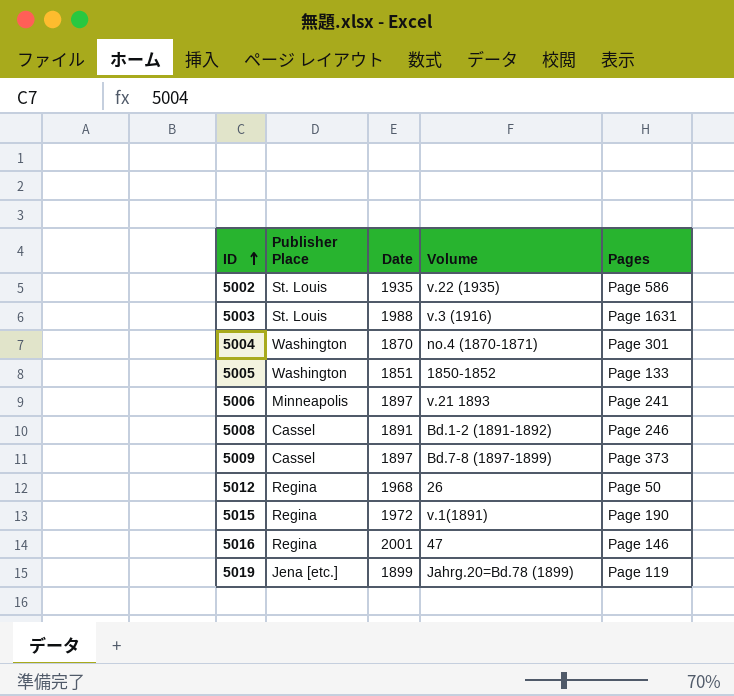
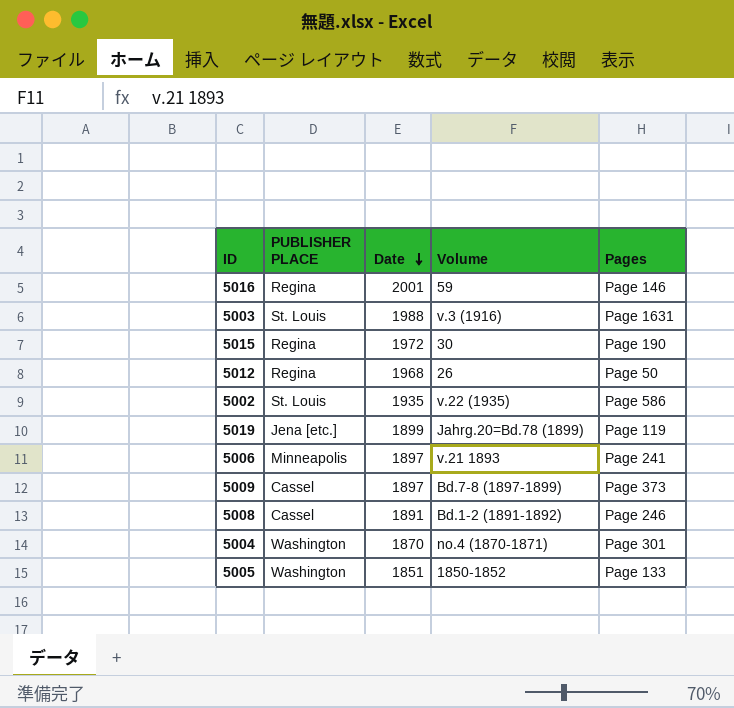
row order: ID ascending -> Date descending
column name: Publisher Place -> PUBLISHER PLACE
5016 | Volume: 47 -> 59
5015 | Volume: v.1(1891) -> 30

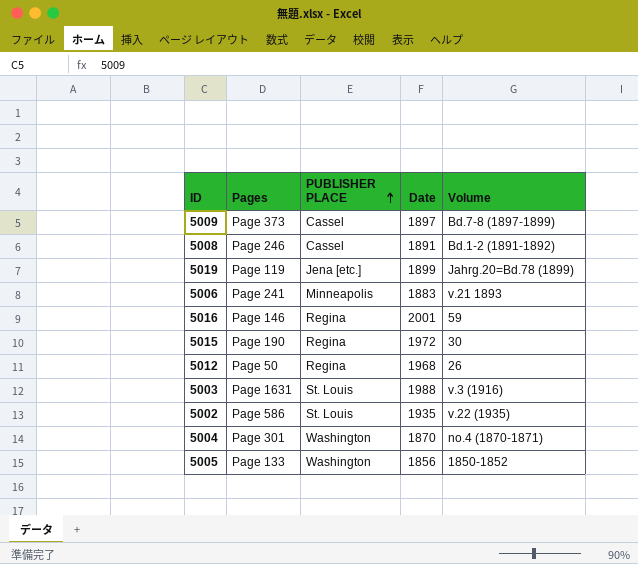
row order: Date descending -> PUBLISHER PLACE ascending
column Pages | position: 5 -> 2
5006 | Date: 1897 -> 1883
5005 | Date: 1851 -> 1856

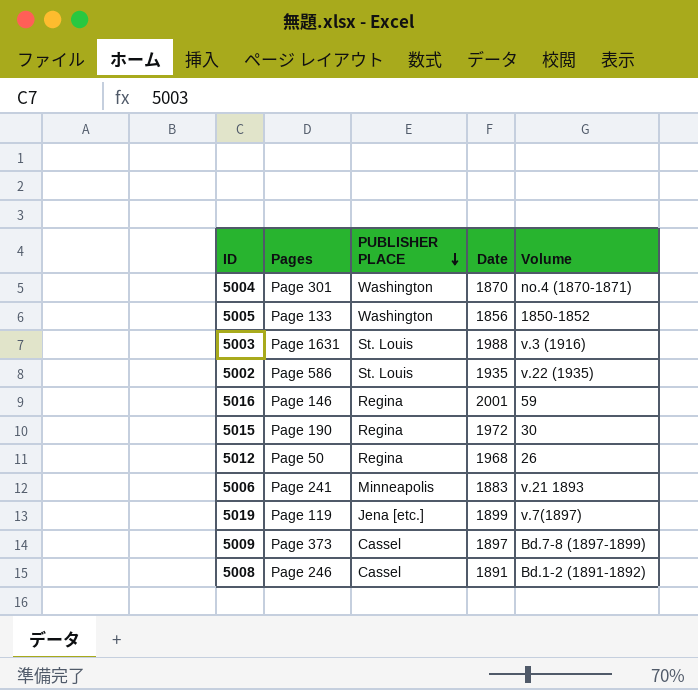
row order: PUBLISHER PLACE ascending -> PUBLISHER PLACE descending
5019 | Volume: Jahrg.20=Bd.78 (1899) -> v.7(1897)

